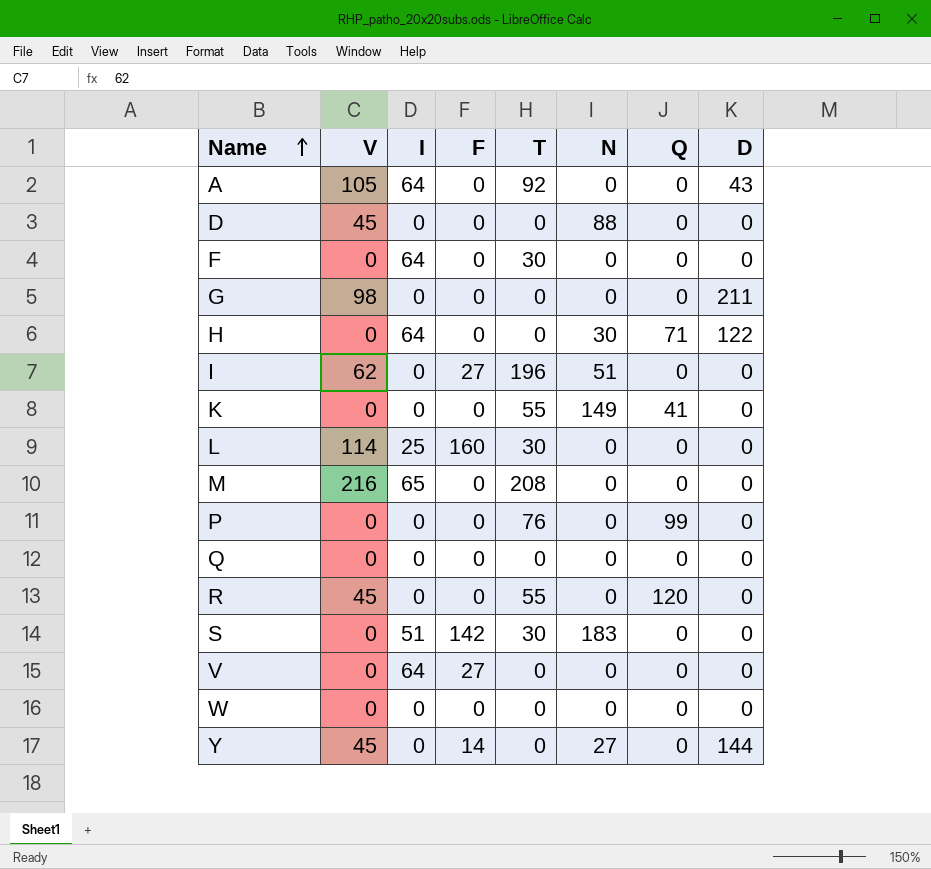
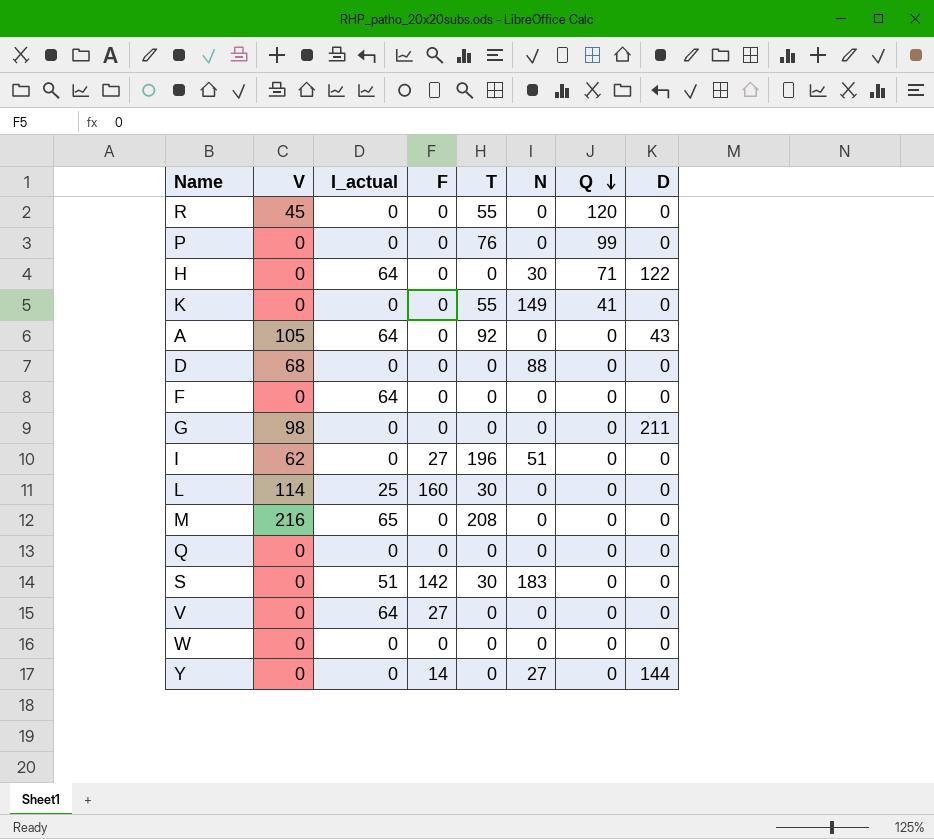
row order: Name ascending -> Q descending
column name: I -> I_actual
D | V: 45 -> 68
F | T: 30 -> 0
Y | V: 45 -> 0

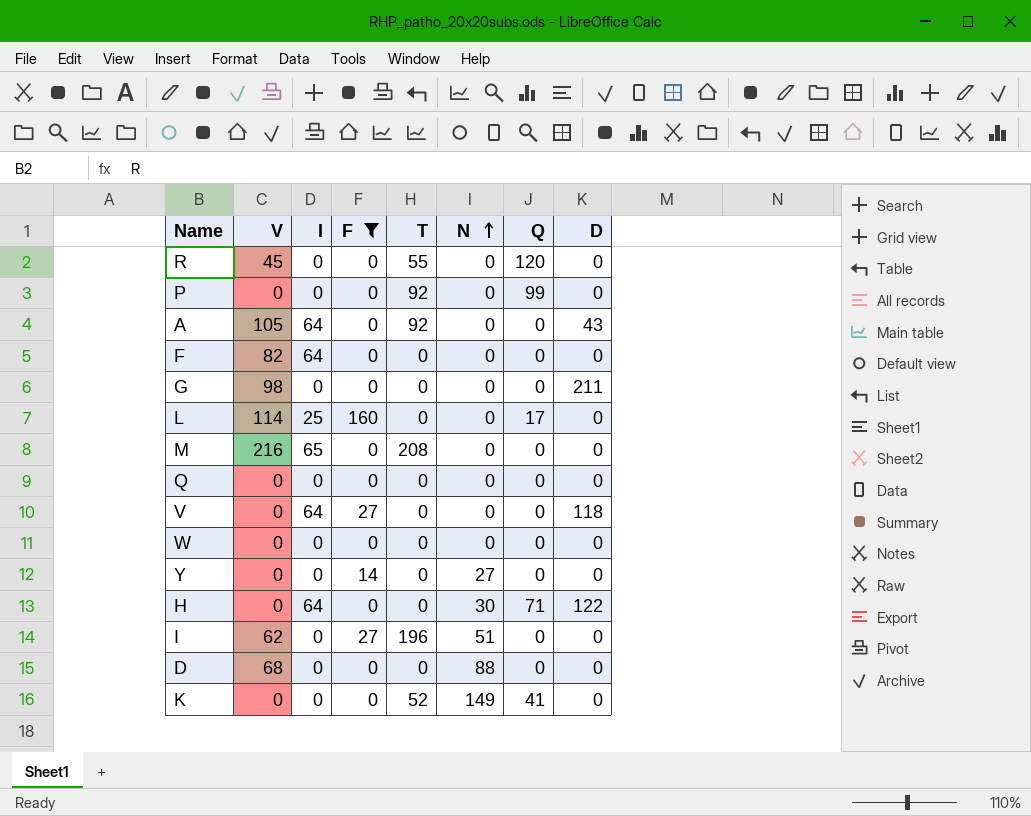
filter: none -> F != 142
row order: Q descending -> N ascending
column name: I_actual -> I
P | T: 76 -> 92
F | V: 0 -> 82
L | T: 30 -> 0
L | Q: 0 -> 17
V | D: 0 -> 118
Y | D: 144 -> 0
K | T: 55 -> 52

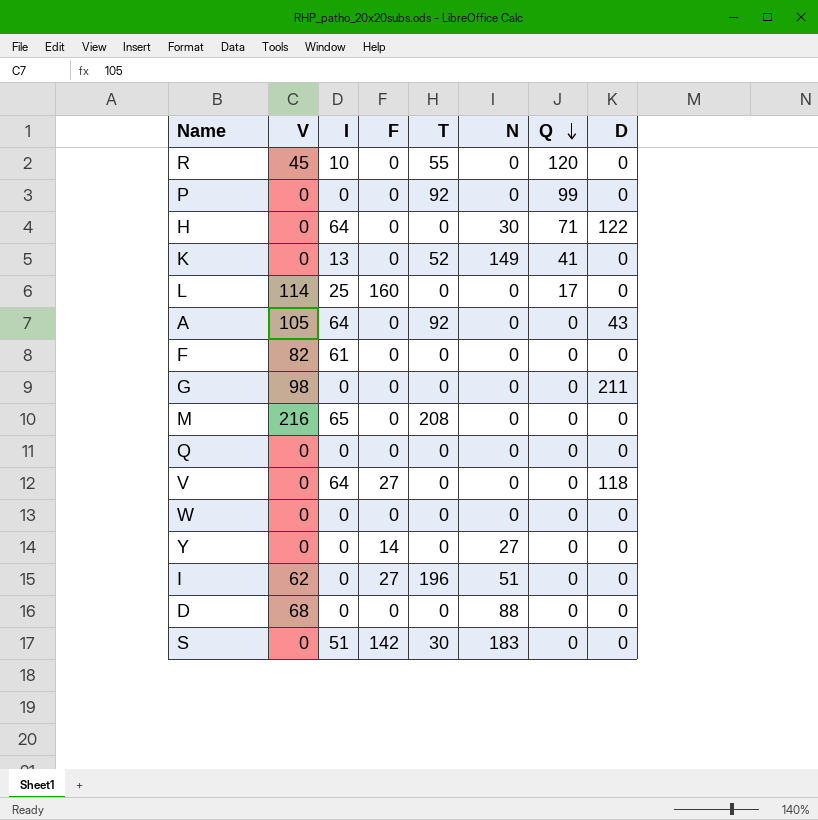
filter: F != 142 -> none
row order: N ascending -> Q descending
R | I: 0 -> 10
K | I: 0 -> 13
F | I: 64 -> 61

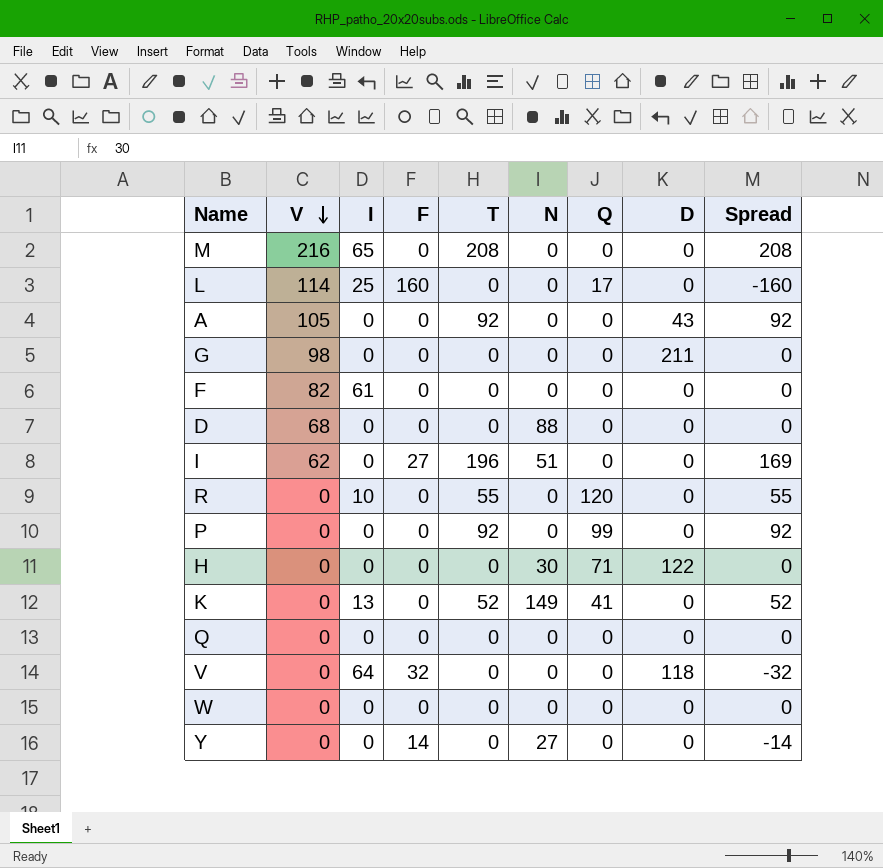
row order: Q descending -> V descending
column Spread | formula: none -> [T] - [F]
row S: 0 | 51 | 142 | 30 | 183 | 0 | 0 -> none
A | I: 64 -> 0
R | V: 45 -> 0
H | I: 64 -> 0
V | F: 27 -> 32

